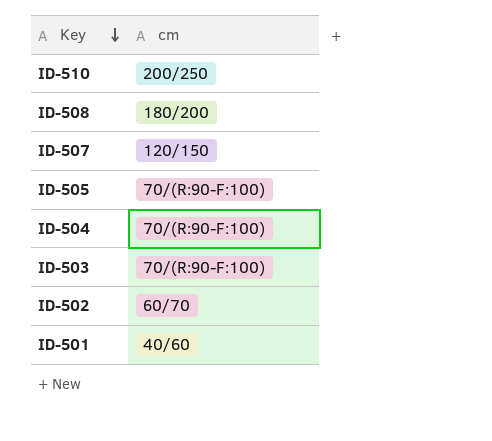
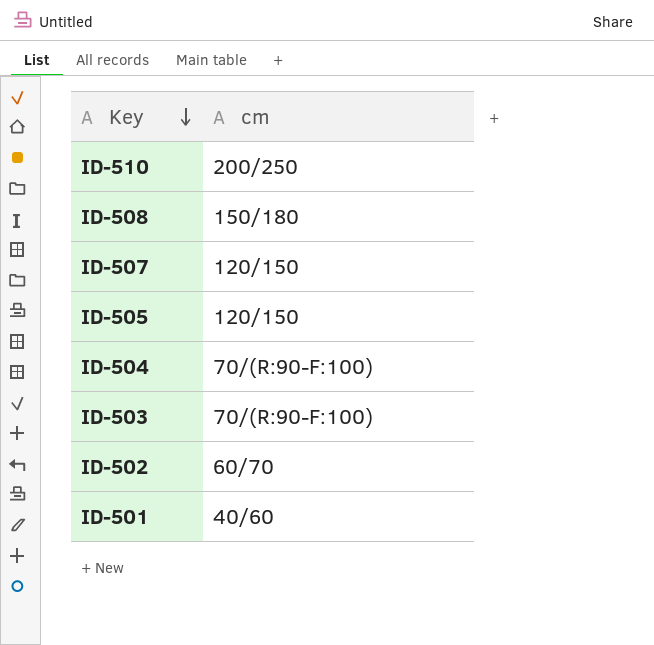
ID-508 | cm: 180/200 -> 150/180
ID-505 | cm: 70/(R:90-F:100) -> 120/150

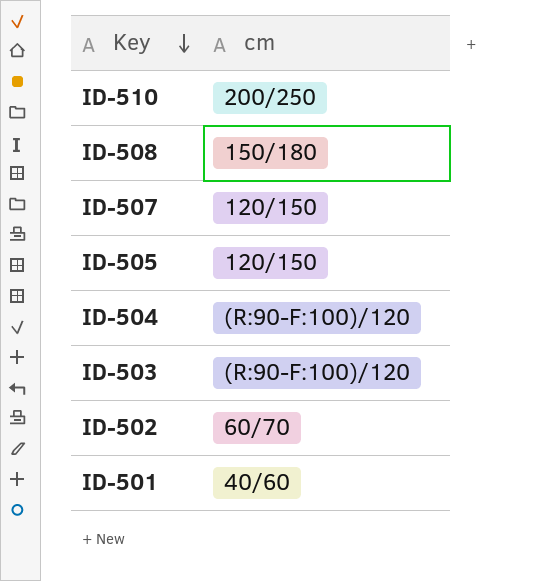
ID-504 | cm: 70/(R:90-F:100) -> (R:90-F:100)/120
ID-503 | cm: 70/(R:90-F:100) -> (R:90-F:100)/120

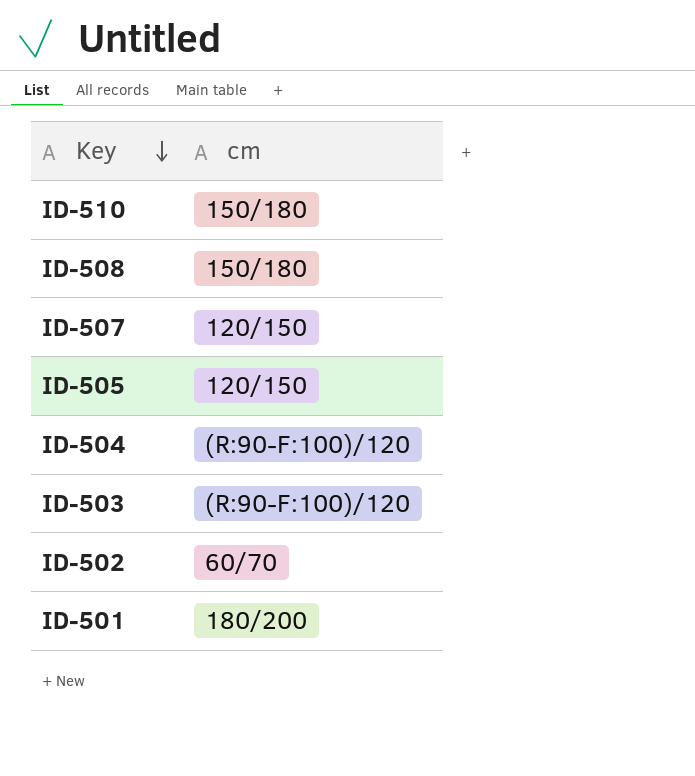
ID-510 | cm: 200/250 -> 150/180
ID-501 | cm: 40/60 -> 180/200

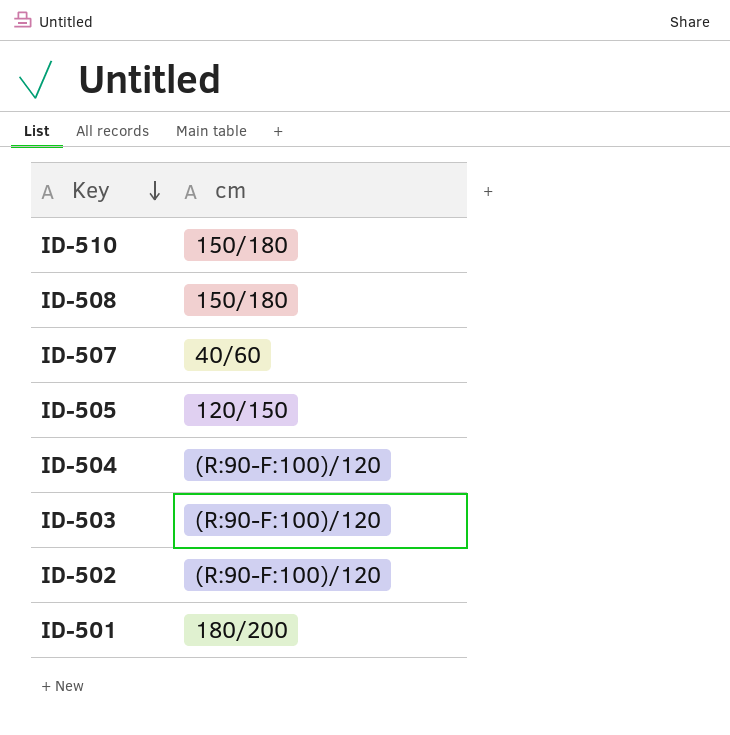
ID-507 | cm: 120/150 -> 40/60
ID-502 | cm: 60/70 -> (R:90-F:100)/120

